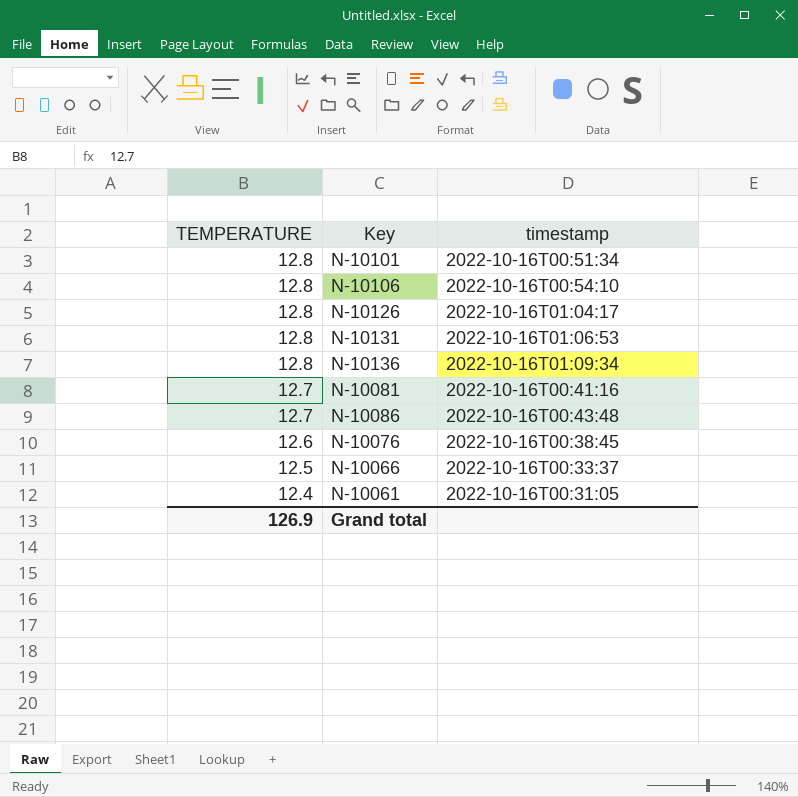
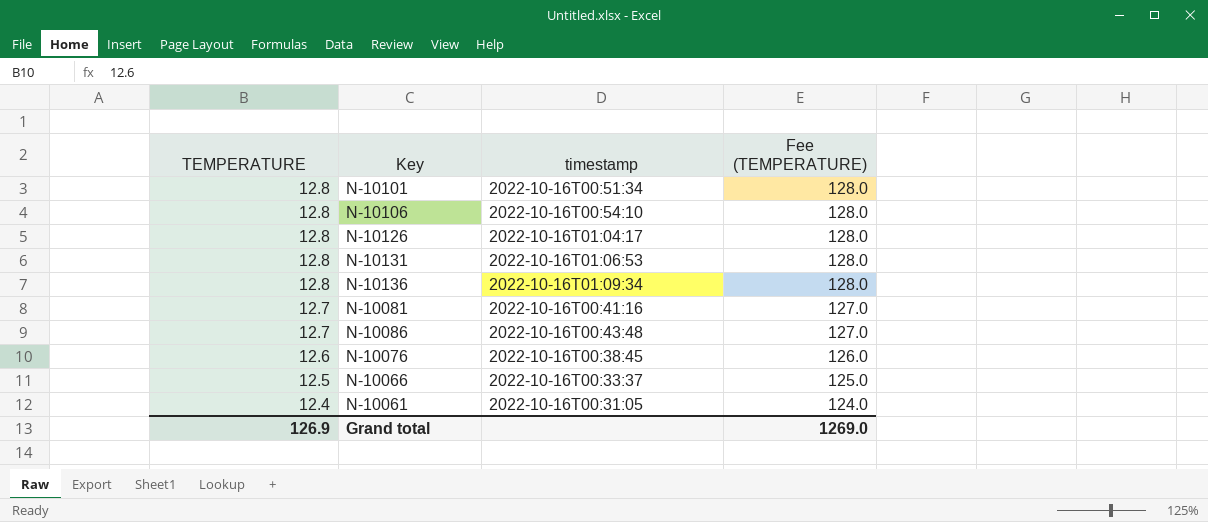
column Fee (TEMPERATURE) | formula: none -> [TEMPERATURE] * 10

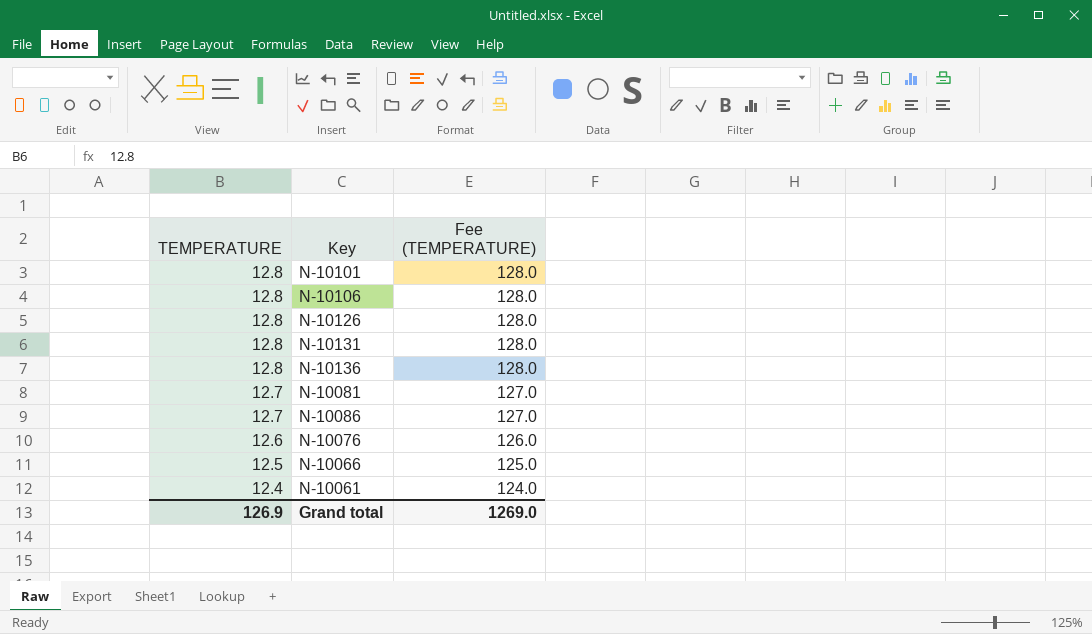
column timestamp | position: 3 -> none

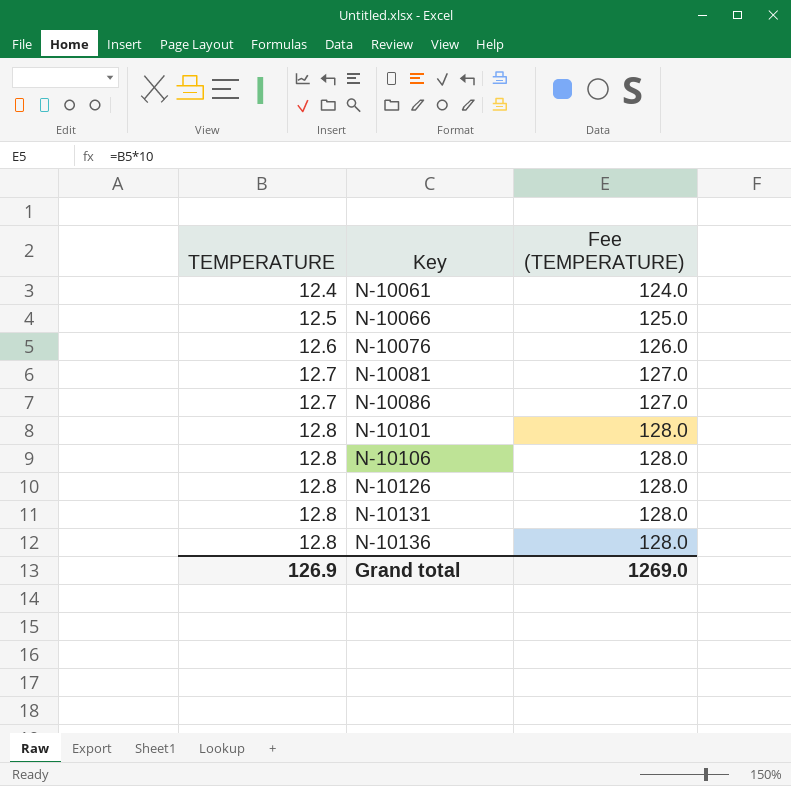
row order: TEMPERATURE descending -> TEMPERATURE ascending

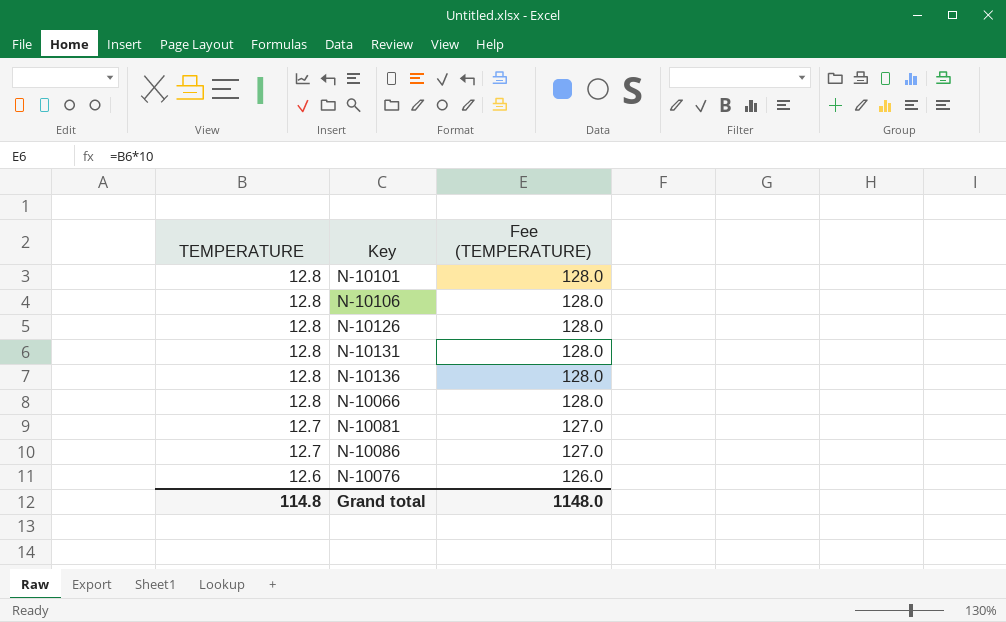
row order: TEMPERATURE ascending -> TEMPERATURE descending
row N-10061: 12.4 | 124.0 -> none
N-10066 | TEMPERATURE: 12.5 -> 12.8
N-10066 | Fee (TEMPERATURE): 125.0 -> 128.0
Grand total | TEMPERATURE: 126.9 -> 114.8
Grand total | Fee (TEMPERATURE): 1269.0 -> 1148.0

